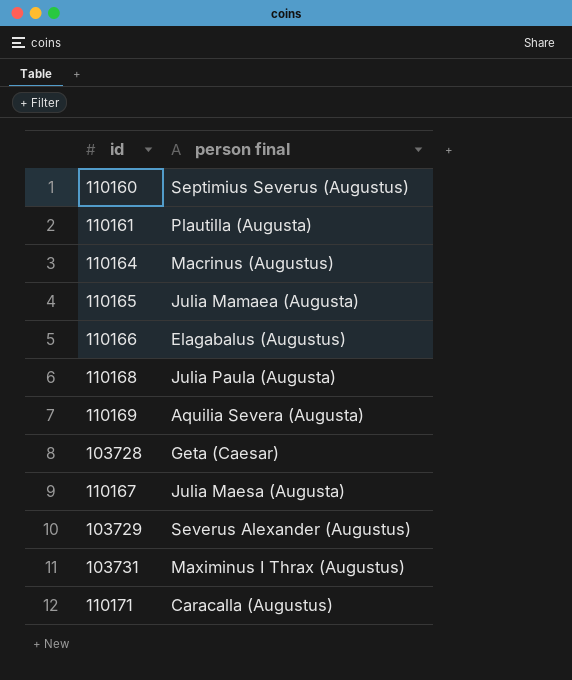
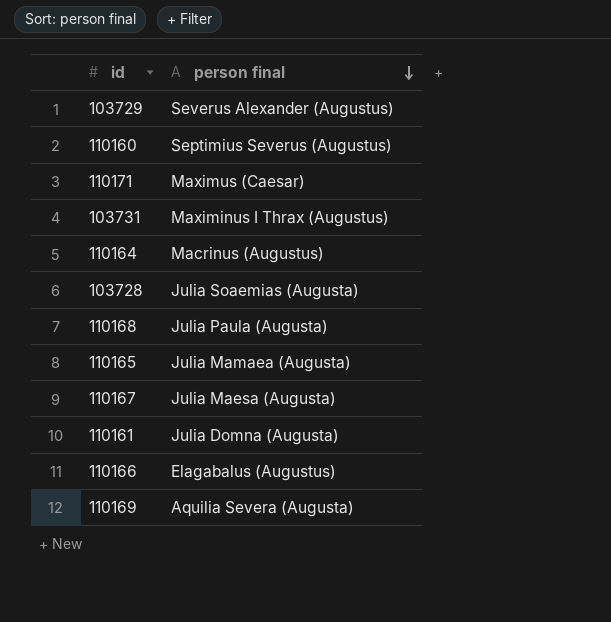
row order: none -> person final descending
110171 | person final: Caracalla (Augustus) -> Maximus (Caesar)
103728 | person final: Geta (Caesar) -> Julia Soaemias (Augusta)
110161 | person final: Plautilla (Augusta) -> Julia Domna (Augusta)

